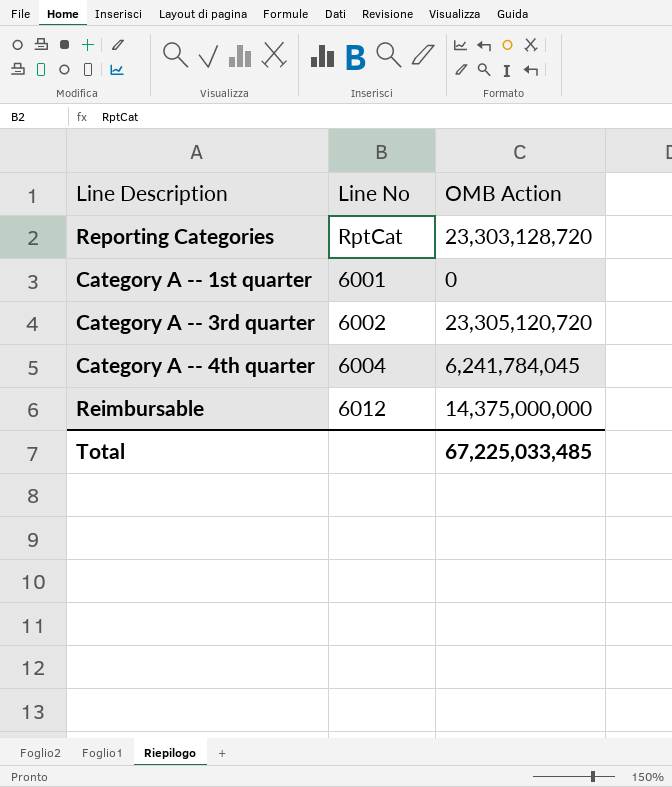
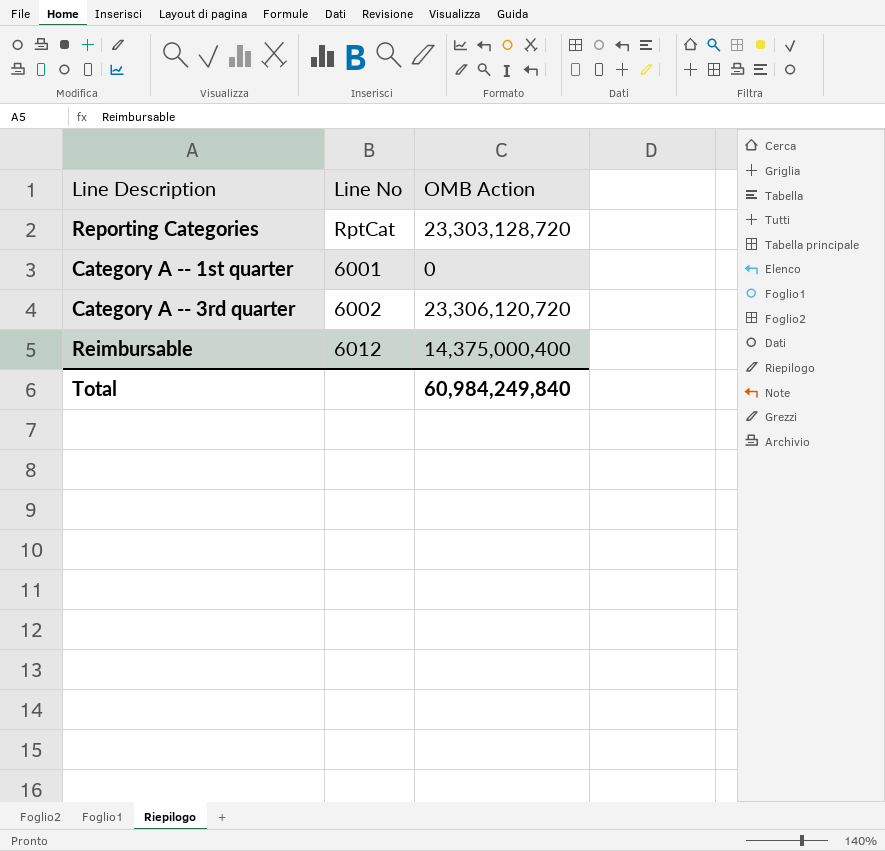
row Category A -- 4th quarter: 6004 | 6,241,784,045 -> none
Category A -- 3rd quarter | OMB Action: 23,305,120,720 -> 23,306,120,720
Reimbursable | OMB Action: 14,375,000,000 -> 14,375,000,400
Total | OMB Action: 67,225,033,485 -> 60,984,249,840

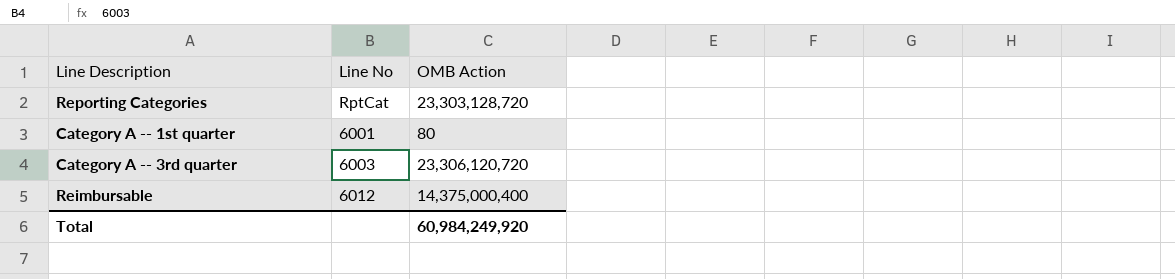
Category A -- 1st quarter | OMB Action: 0 -> 80
Category A -- 3rd quarter | Line No: 6002 -> 6003
Total | OMB Action: 60,984,249,840 -> 60,984,249,920

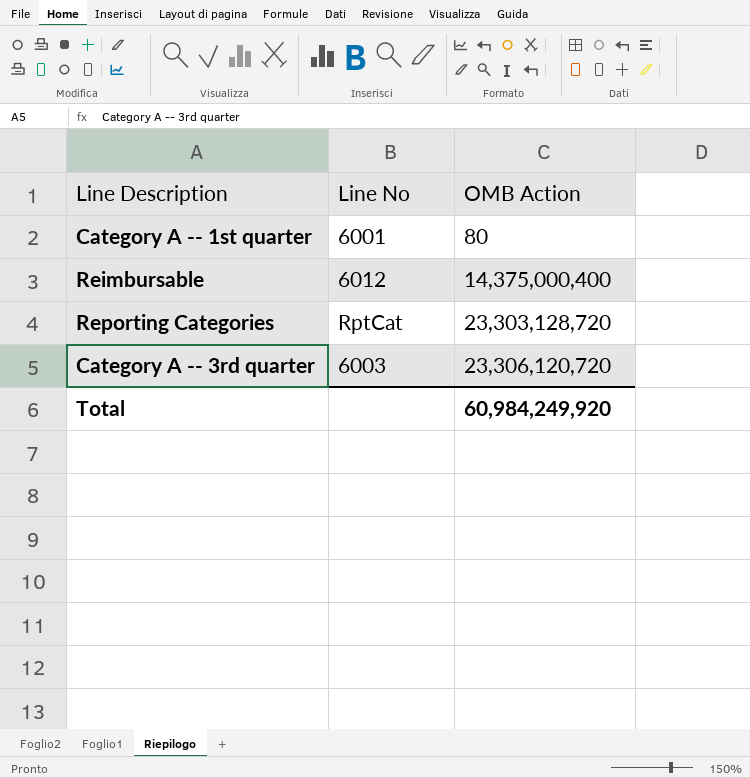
row order: none -> OMB Action ascending

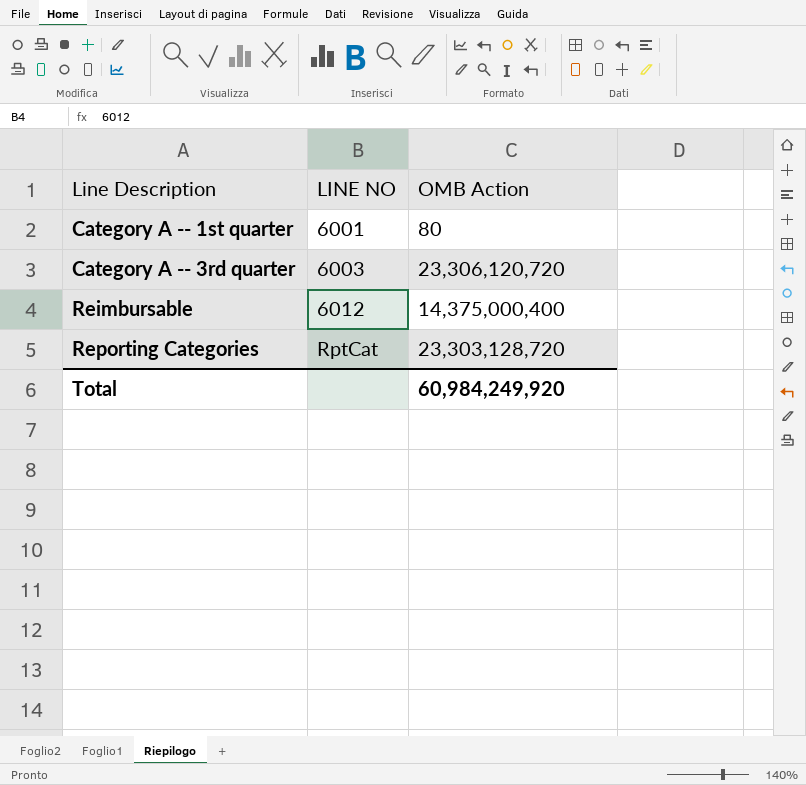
row order: OMB Action ascending -> Line Description ascending
column name: Line No -> LINE NO

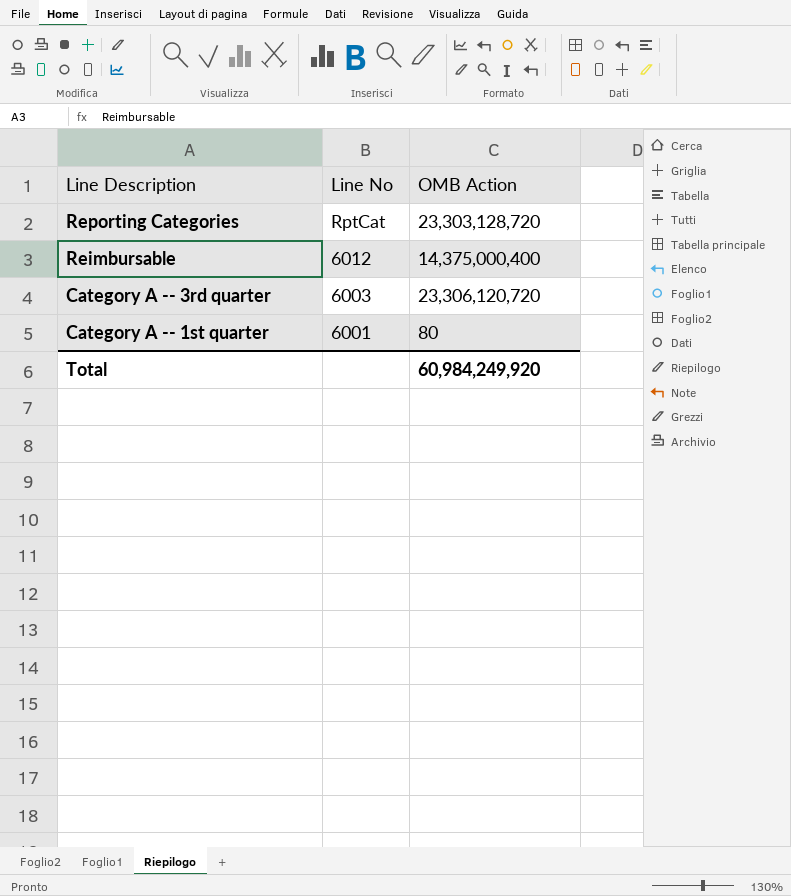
row order: Line Description ascending -> Line Description descending
column name: LINE NO -> Line No

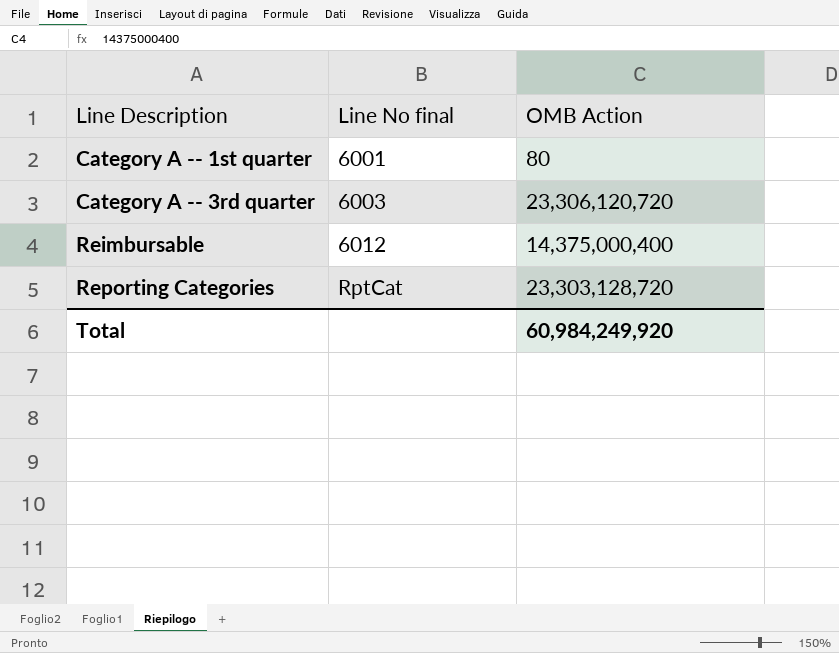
row order: Line Description descending -> Line Description ascending
column name: Line No -> Line No final

